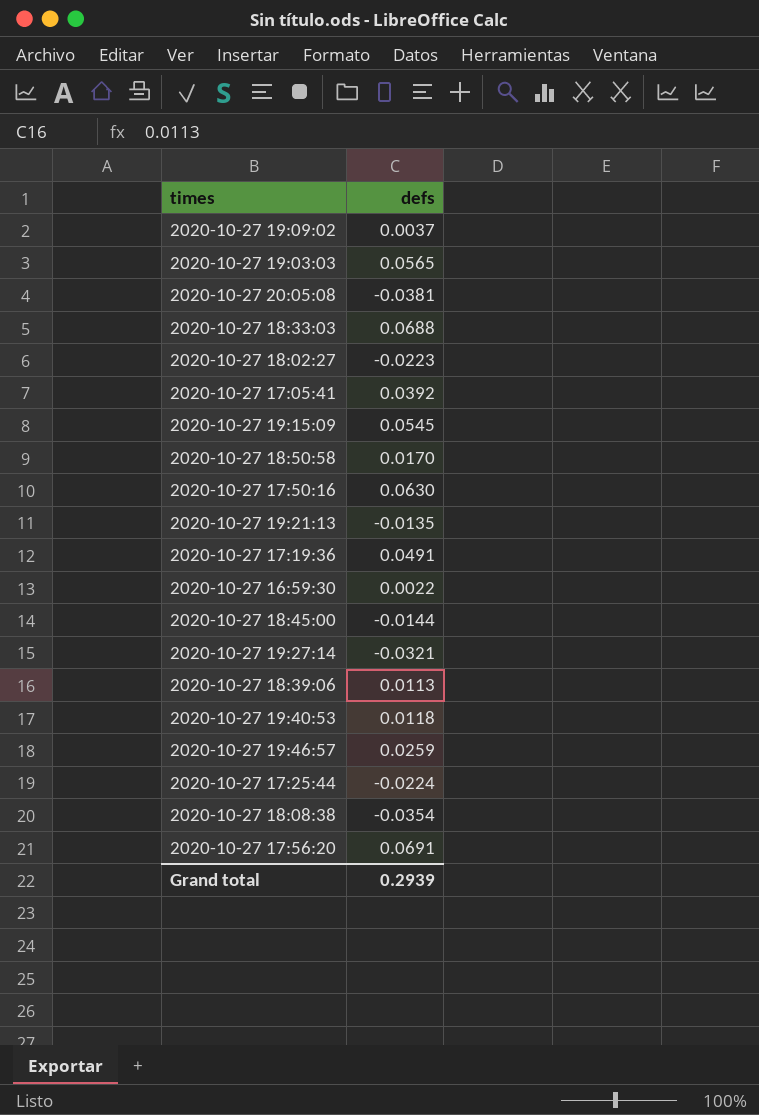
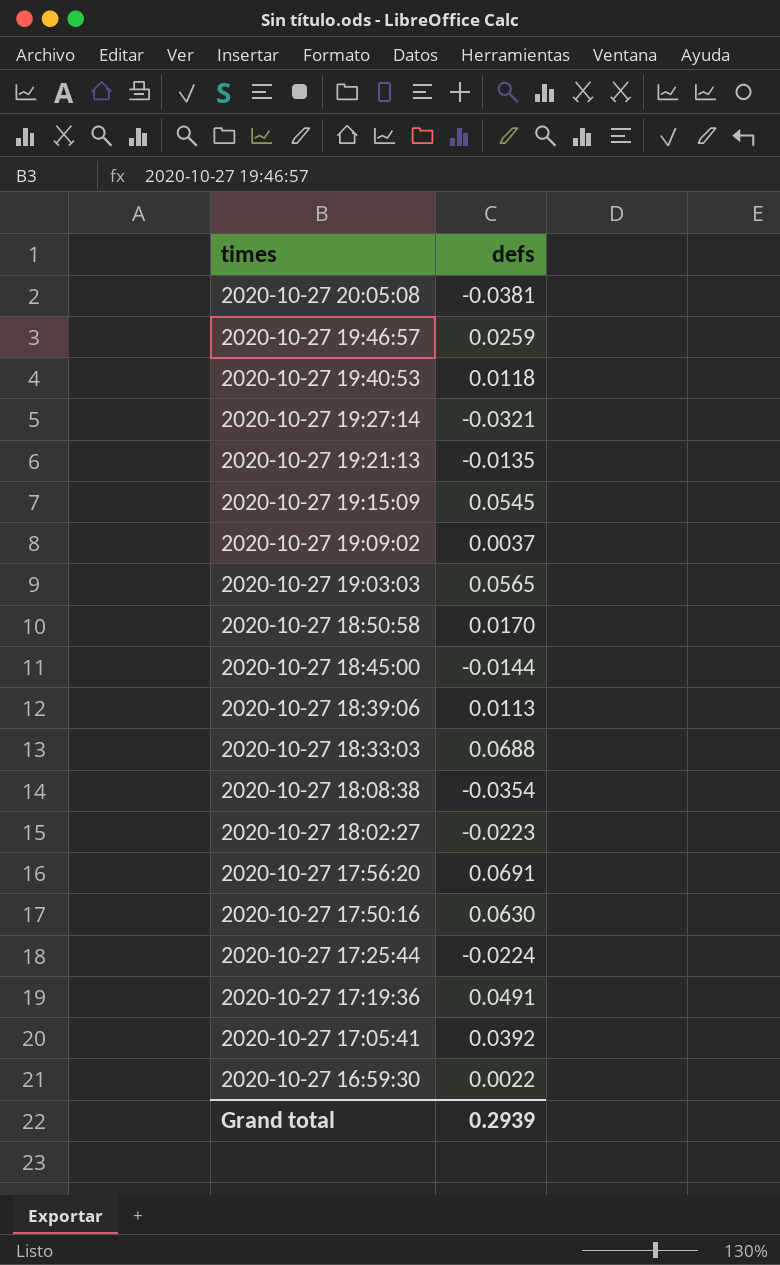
row order: none -> times descending

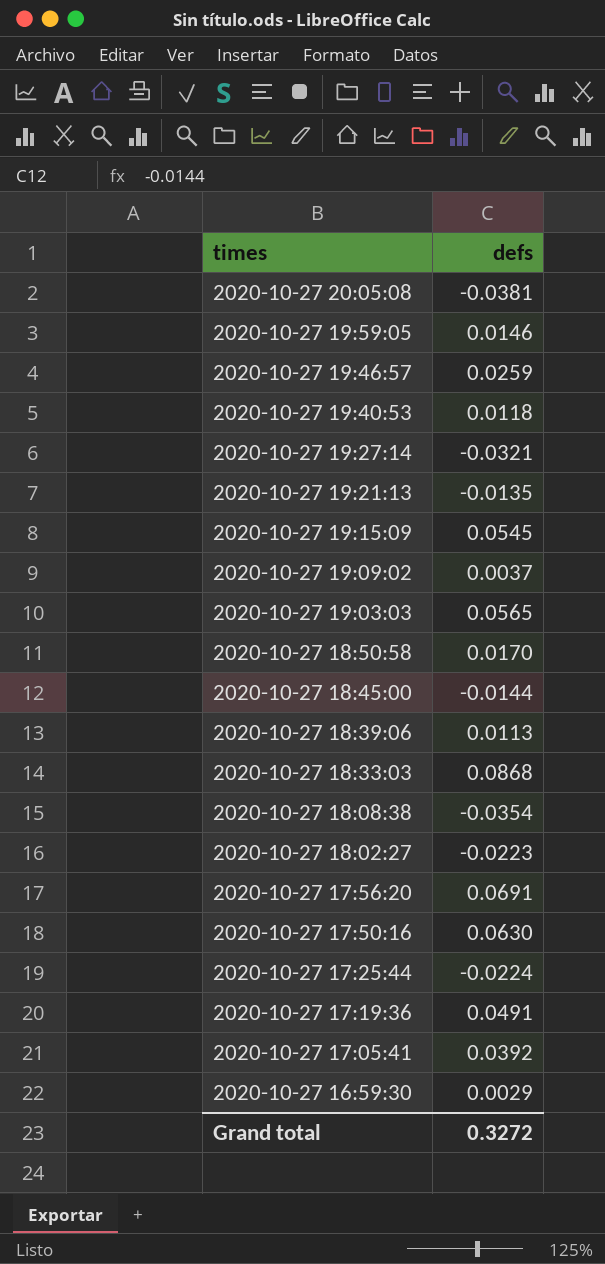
row 2020-10-27 19:59:05: none -> 0.0146
2020-10-27 18:33:03 | defs: 0.0688 -> 0.0868
2020-10-27 16:59:30 | defs: 0.0022 -> 0.0029
Grand total | defs: 0.2939 -> 0.3272

